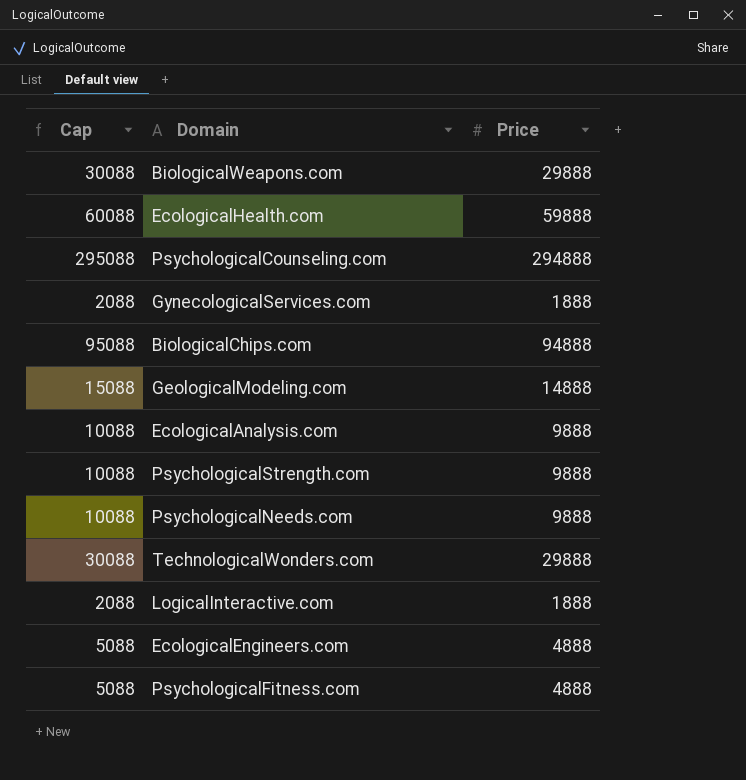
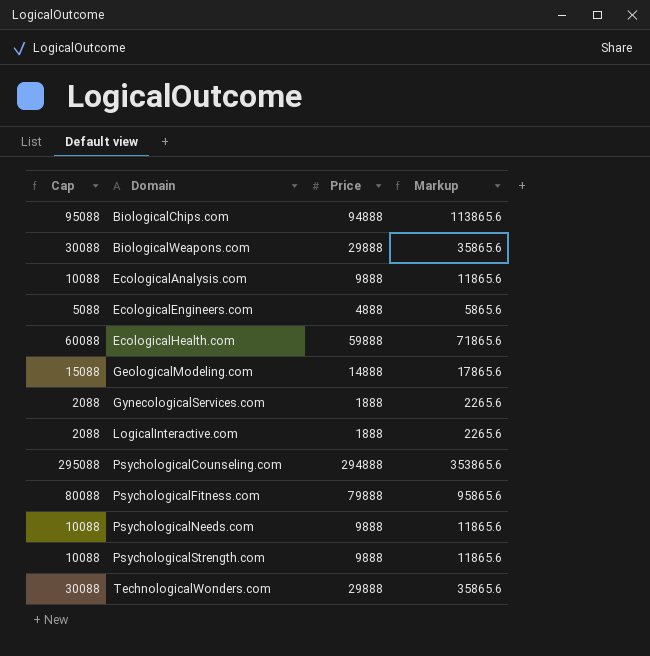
row order: none -> Domain ascending
column Markup | formula: none -> [Price] * 1.2
PsychologicalFitness.com | Cap: 5088 -> 80088
PsychologicalFitness.com | Price: 4888 -> 79888

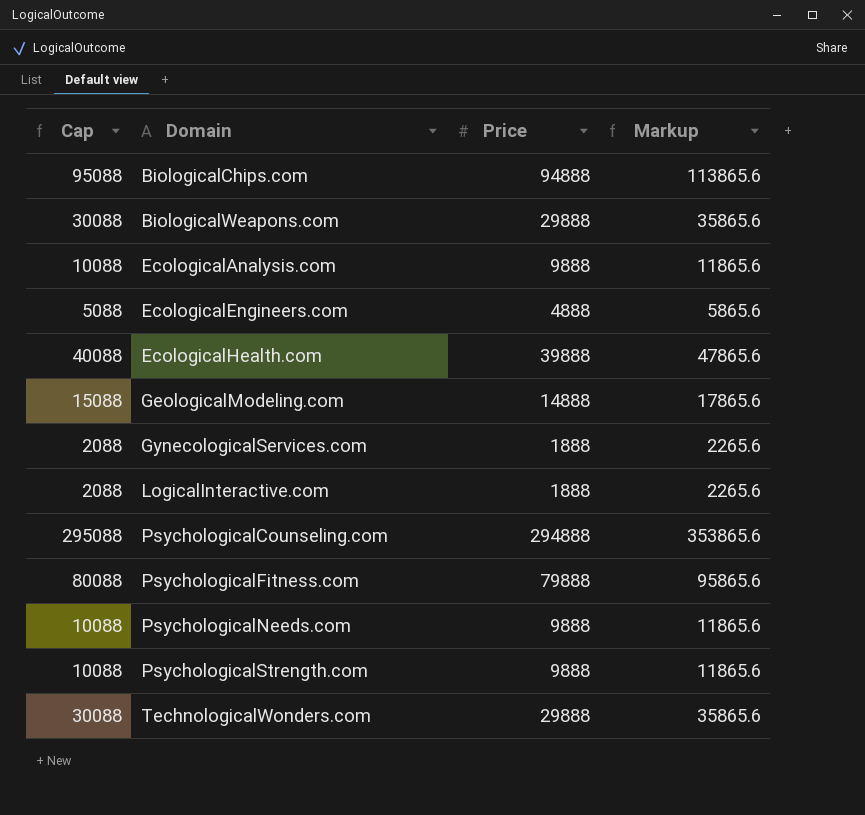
EcologicalHealth.com | Cap: 60088 -> 40088
EcologicalHealth.com | Price: 59888 -> 39888
EcologicalHealth.com | Markup: 71865.6 -> 47865.6

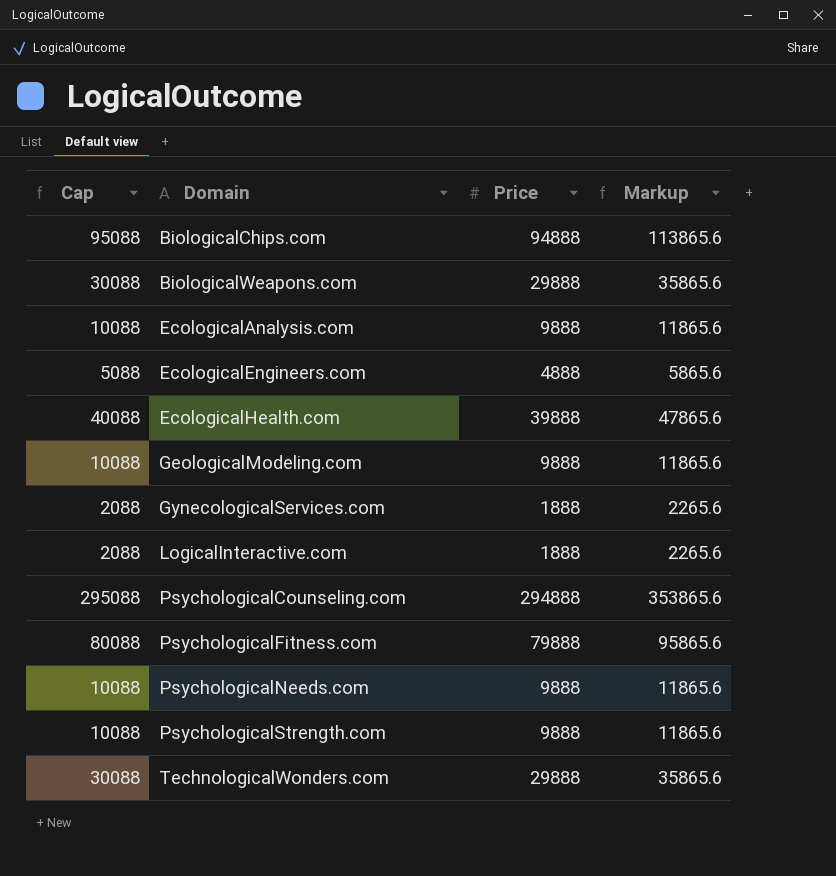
GeologicalModeling.com | Cap: 15088 -> 10088
GeologicalModeling.com | Price: 14888 -> 9888
GeologicalModeling.com | Markup: 17865.6 -> 11865.6

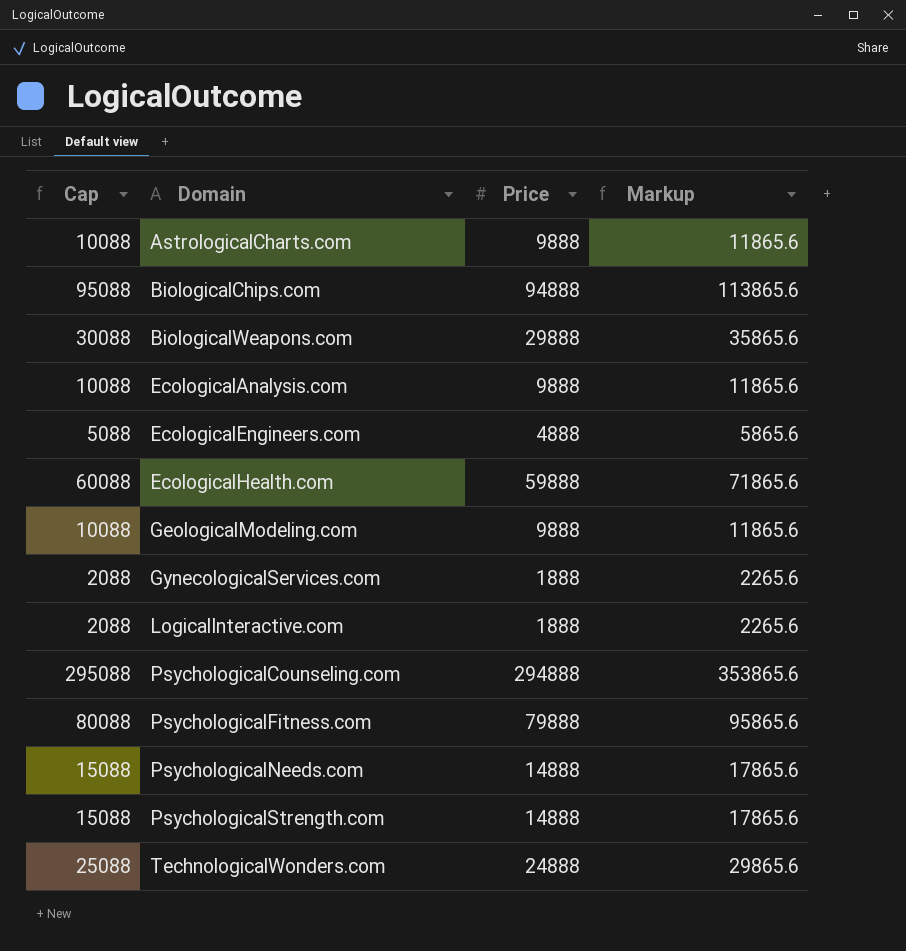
row AstrologicalCharts.com: none -> 10088 | 9888 | 11865.6
EcologicalHealth.com | Cap: 40088 -> 60088
EcologicalHealth.com | Price: 39888 -> 59888
EcologicalHealth.com | Markup: 47865.6 -> 71865.6
PsychologicalNeeds.com | Cap: 10088 -> 15088
PsychologicalNeeds.com | Price: 9888 -> 14888
PsychologicalNeeds.com | Markup: 11865.6 -> 17865.6
PsychologicalStrength.com | Cap: 10088 -> 15088
PsychologicalStrength.com | Price: 9888 -> 14888
PsychologicalStrength.com | Markup: 11865.6 -> 17865.6
TechnologicalWonders.com | Cap: 30088 -> 25088
TechnologicalWonders.com | Price: 29888 -> 24888
TechnologicalWonders.com | Markup: 35865.6 -> 29865.6

